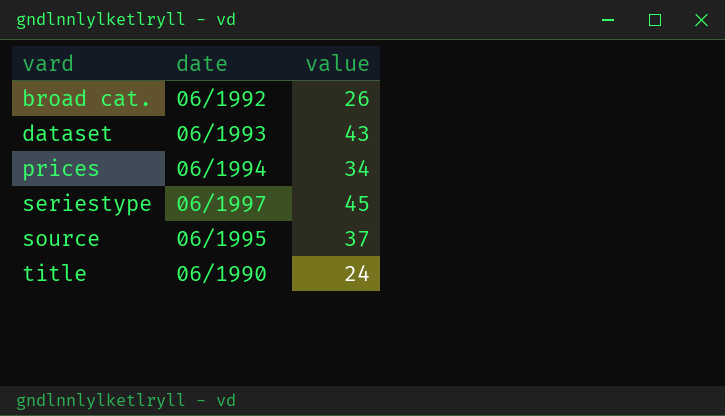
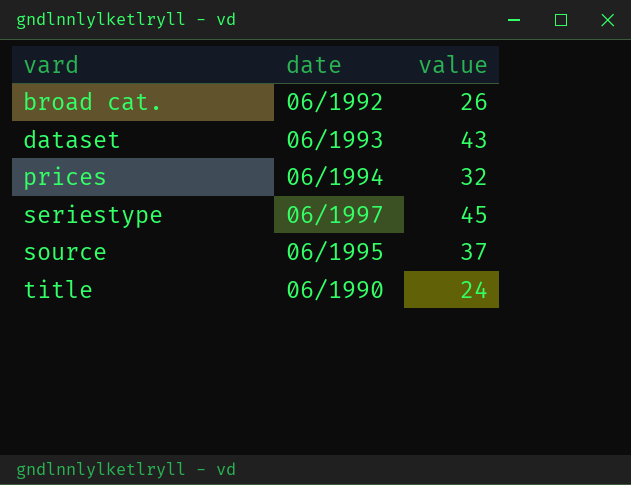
prices | value: 34 -> 32

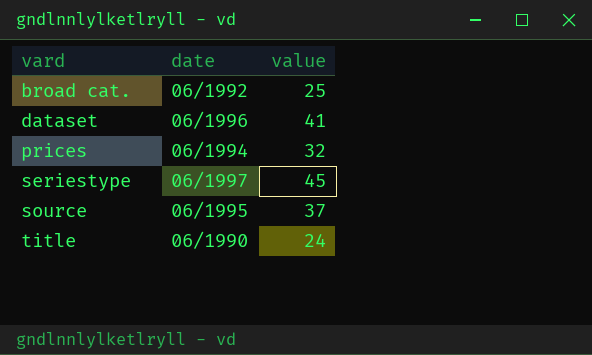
broad cat. | value: 26 -> 25
dataset | date: 06/1993 -> 06/1996
dataset | value: 43 -> 41

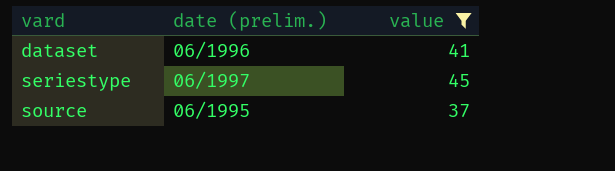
filter: none -> value >= 37
column name: date -> date (prelim.)

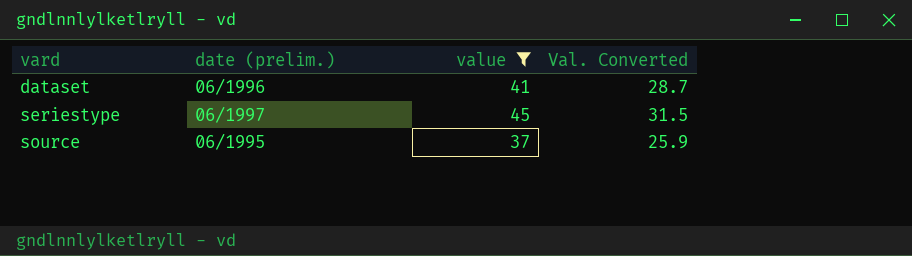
column Val. Converted | formula: none -> [value] * 0.7

